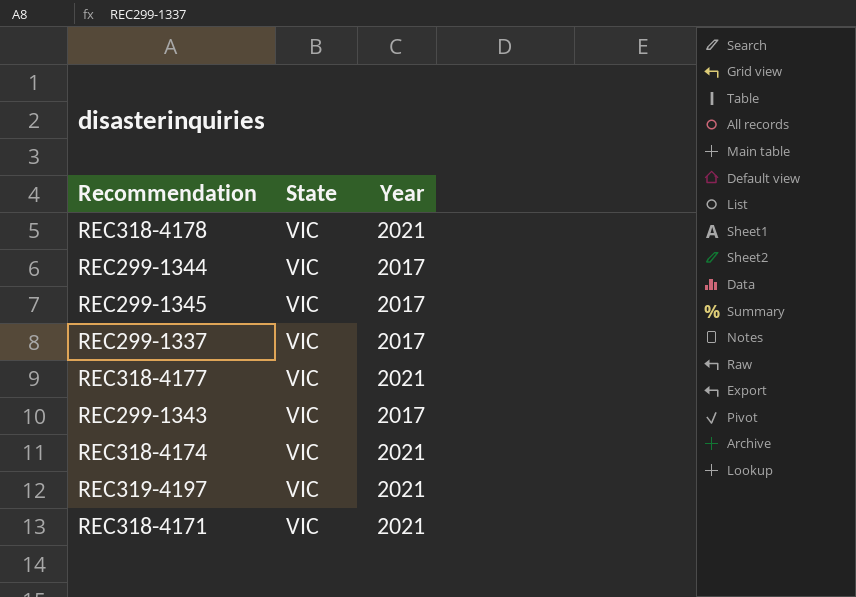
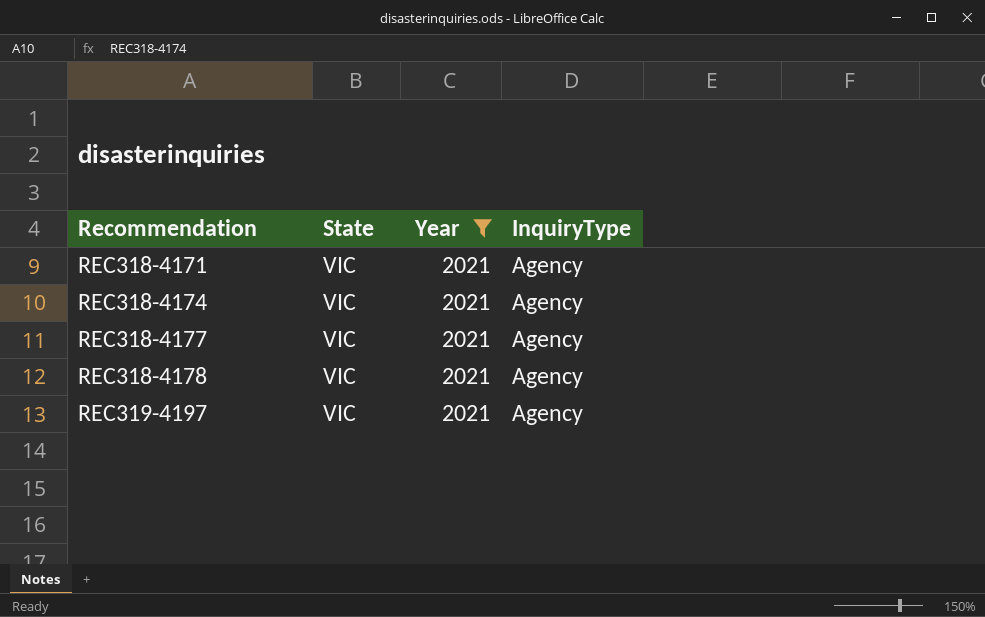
filter: none -> Year = 2021
row order: none -> Recommendation ascending
column InquiryType | position: none -> 4

